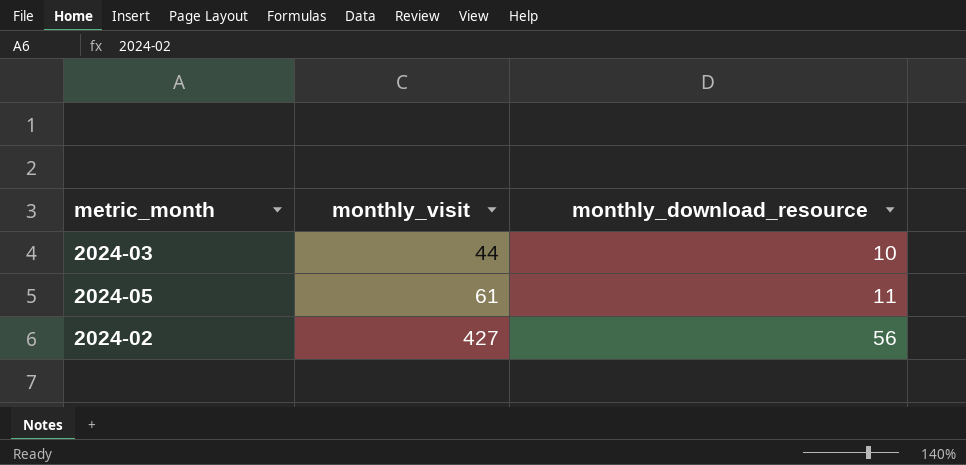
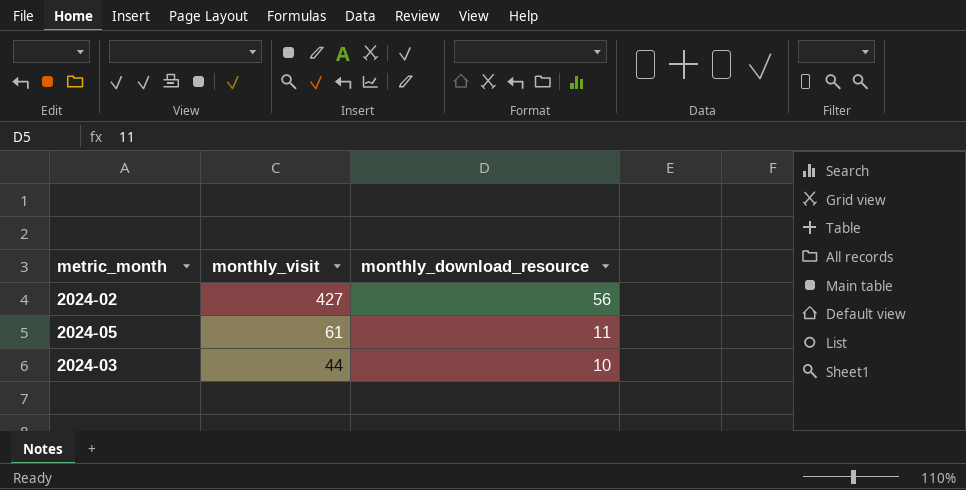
row order: monthly_visit ascending -> monthly_visit descending

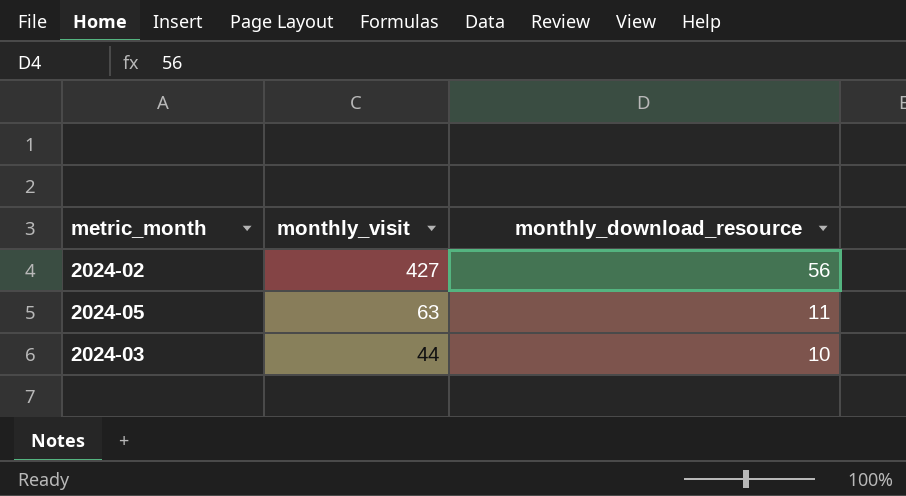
2024-05 | monthly_visit: 61 -> 63

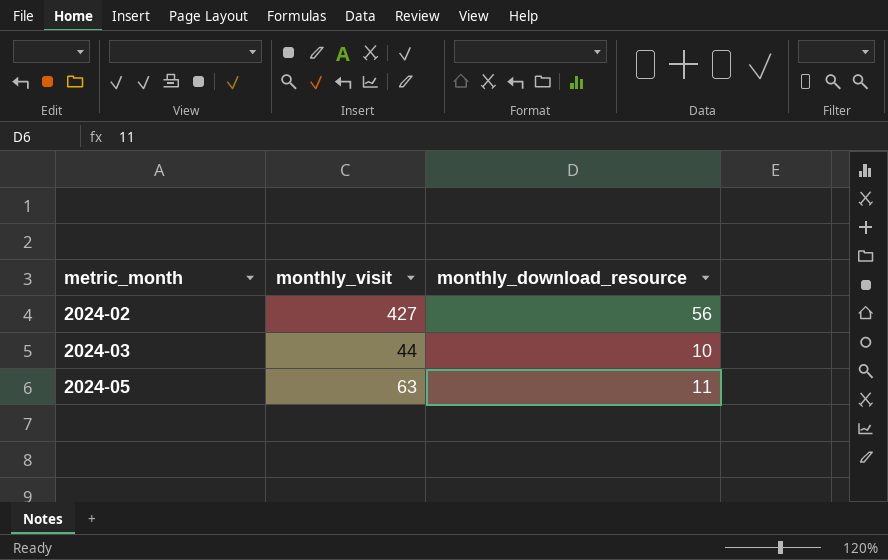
row order: monthly_visit descending -> metric_month ascending

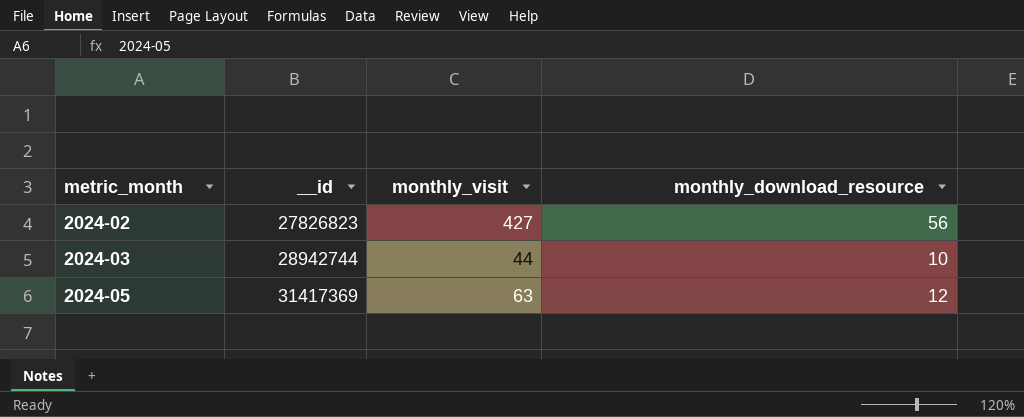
column __id | position: none -> 2
2024-05 | monthly_download_resource: 11 -> 12

